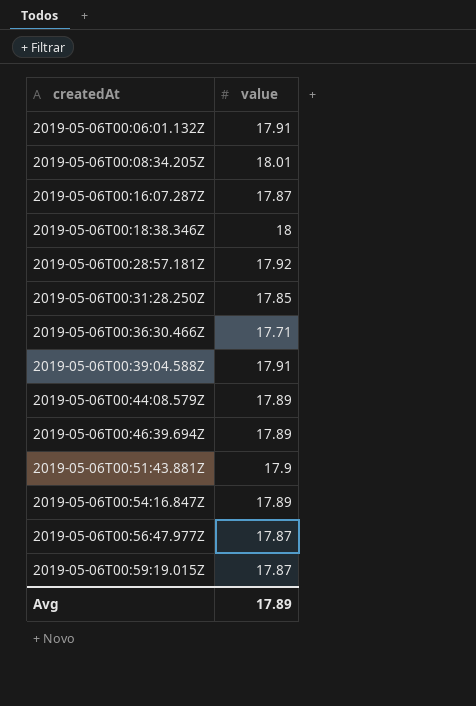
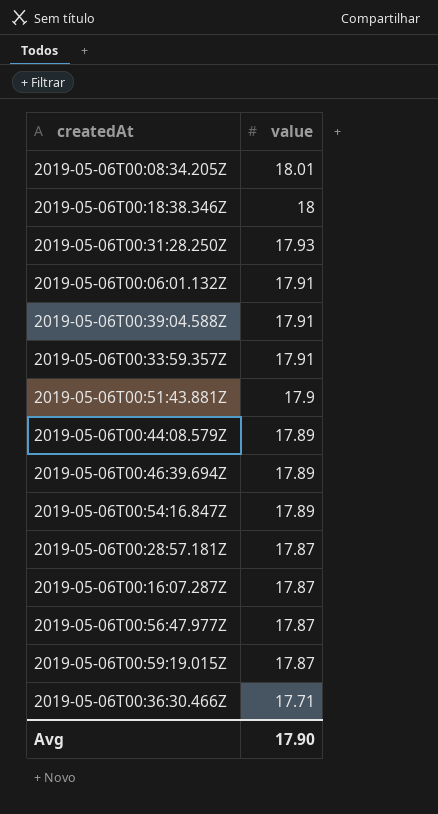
row order: createdAt ascending -> value descending
2019-05-06T00:31:28.250Z | value: 17.85 -> 17.93
row 2019-05-06T00:33:59.357Z: none -> 17.91
2019-05-06T00:28:57.181Z | value: 17.92 -> 17.87
Avg | value: 17.89 -> 17.90

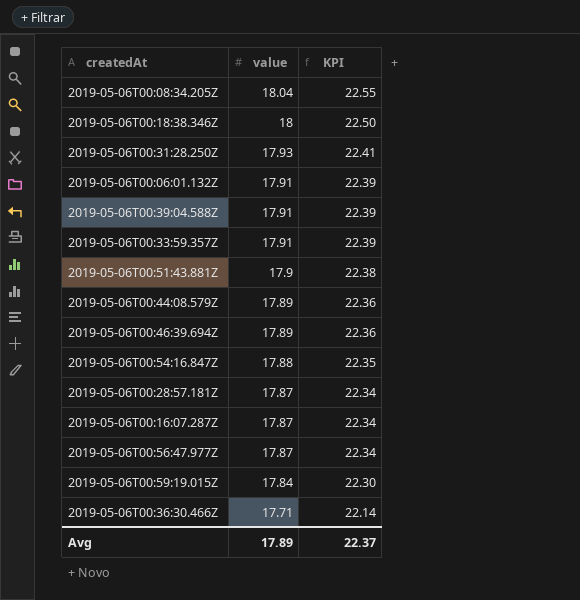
column KPI | formula: none -> [value] * 1.25
2019-05-06T00:08:34.205Z | value: 18.01 -> 18.04
2019-05-06T00:54:16.847Z | value: 17.89 -> 17.88
2019-05-06T00:59:19.015Z | value: 17.87 -> 17.84
Avg | value: 17.90 -> 17.89

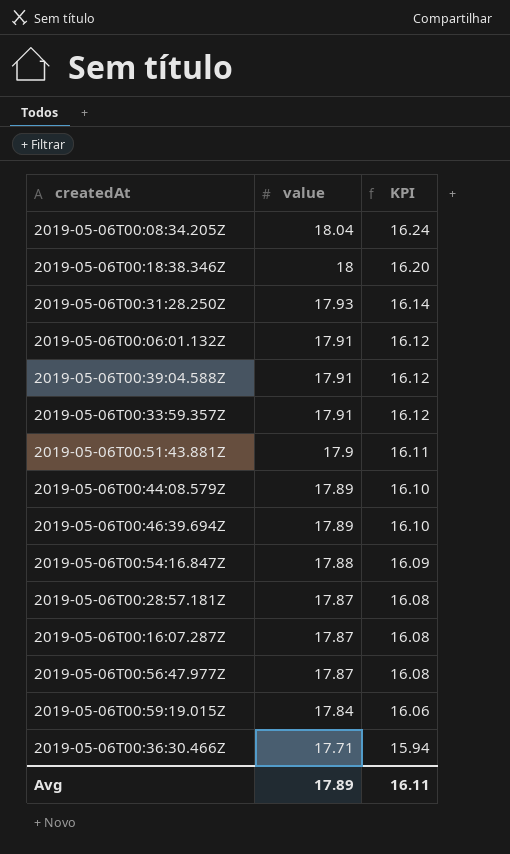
column KPI | formula: [value] * 1.25 -> [value] * 0.9
Avg | KPI: 22.37 -> 16.11

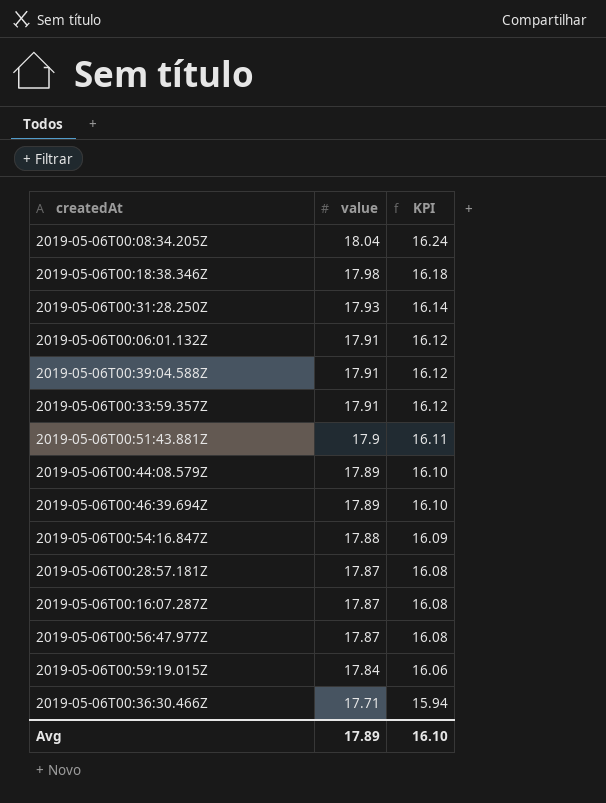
2019-05-06T00:18:38.346Z | value: 18 -> 17.98
2019-05-06T00:18:38.346Z | KPI: 16.20 -> 16.18
Avg | KPI: 16.11 -> 16.10

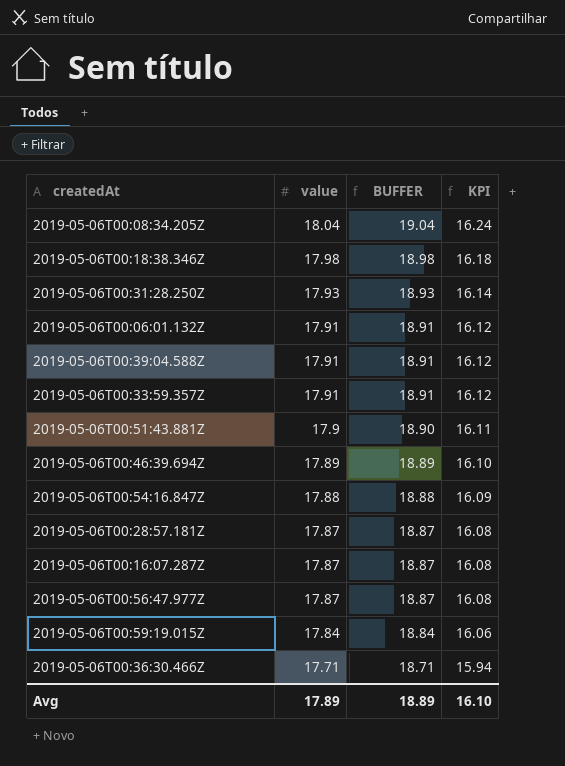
column BUFFER | formula: none -> [value] + 1
row 2019-05-06T00:44:08.579Z: 17.89 | 16.10 -> none

